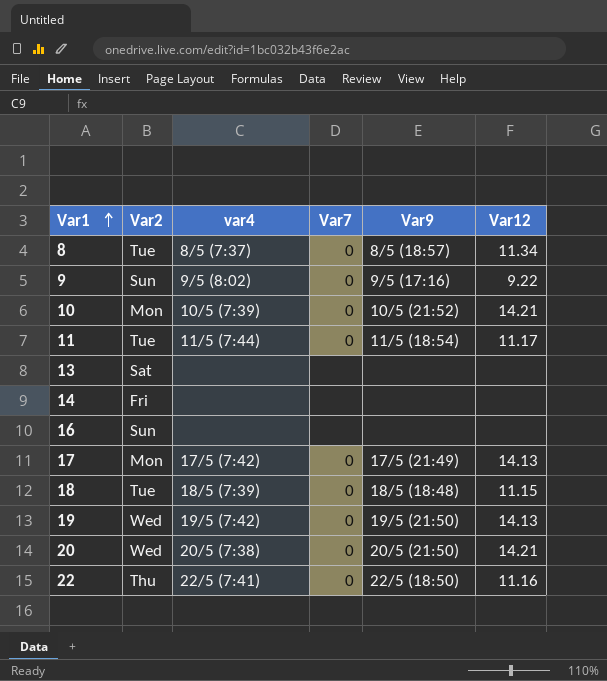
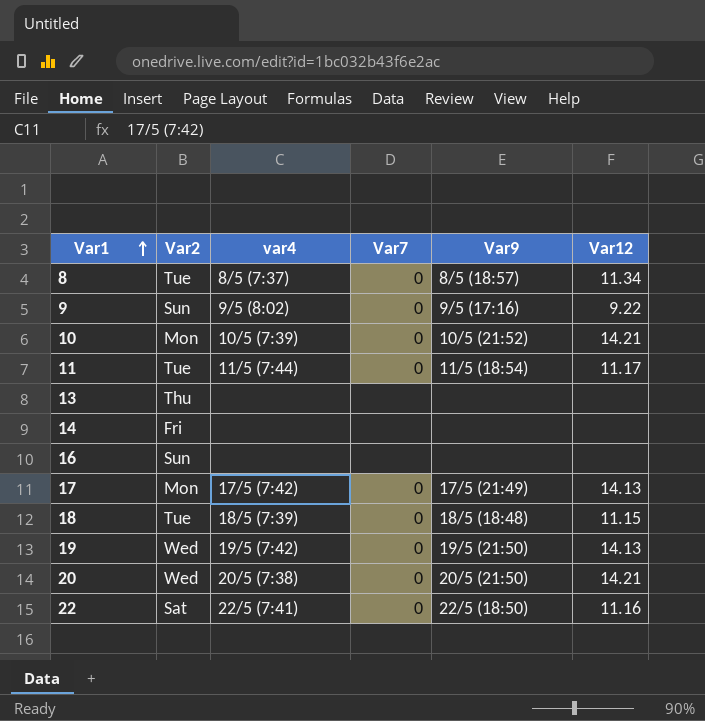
13 | Var2: Sat -> Thu
22 | Var2: Thu -> Sat

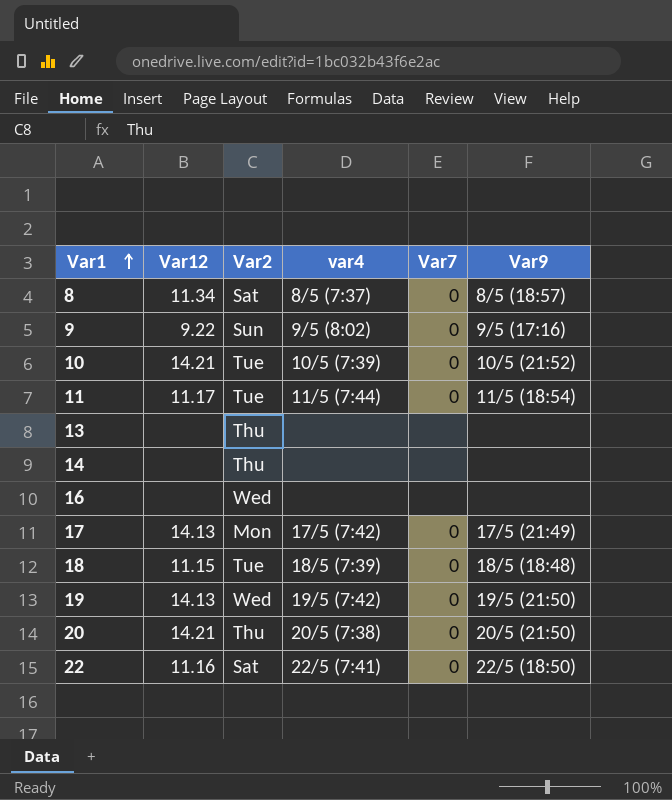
column Var12 | position: 6 -> 2
8 | Var2: Tue -> Sat
10 | Var2: Mon -> Tue
14 | Var2: Fri -> Thu
16 | Var2: Sun -> Wed
20 | Var2: Wed -> Thu

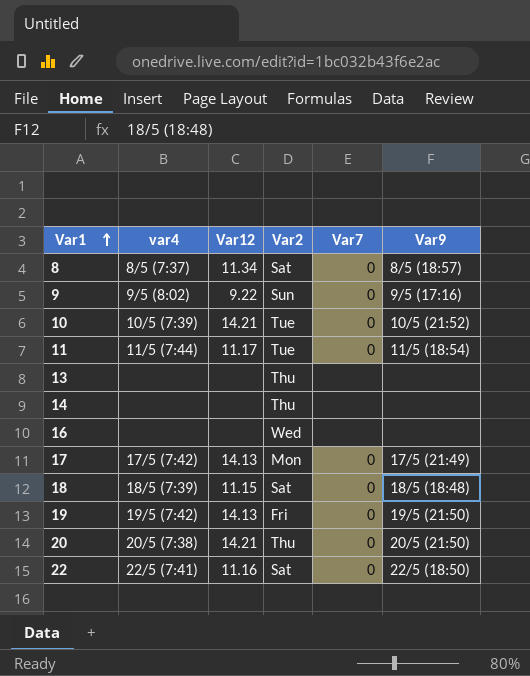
column var4 | position: 4 -> 2
18 | Var2: Tue -> Sat
19 | Var2: Wed -> Fri

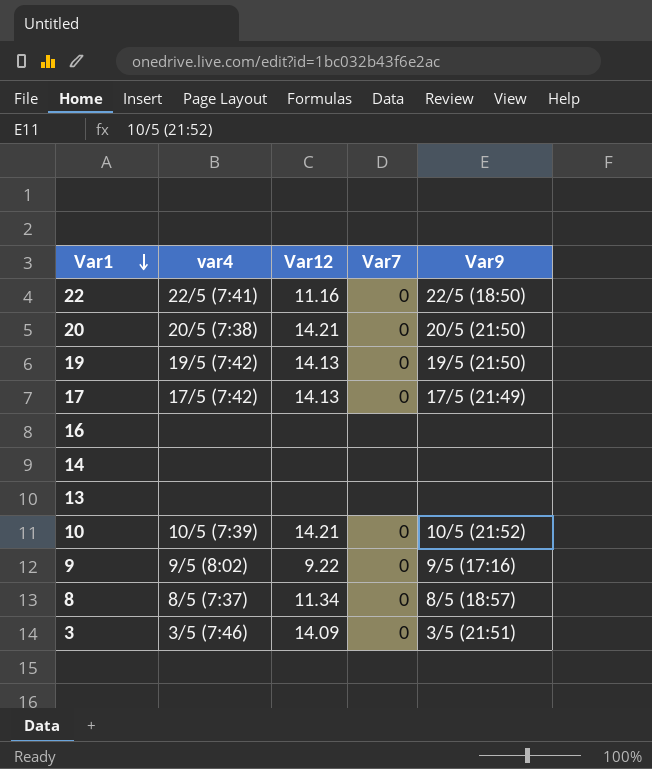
row order: Var1 ascending -> Var1 descending
column Var2 | position: 4 -> none
row 11: 11/5 (7:44) | 11.17 | Tue | 0 | 11/5 (18:54) -> none
row 18: 18/5 (7:39) | 11.15 | Sat | 0 | 18/5 (18:48) -> none
row 3: none -> 3/5 (7:46) | 14.09 | 0 | 3/5 (21:51)

